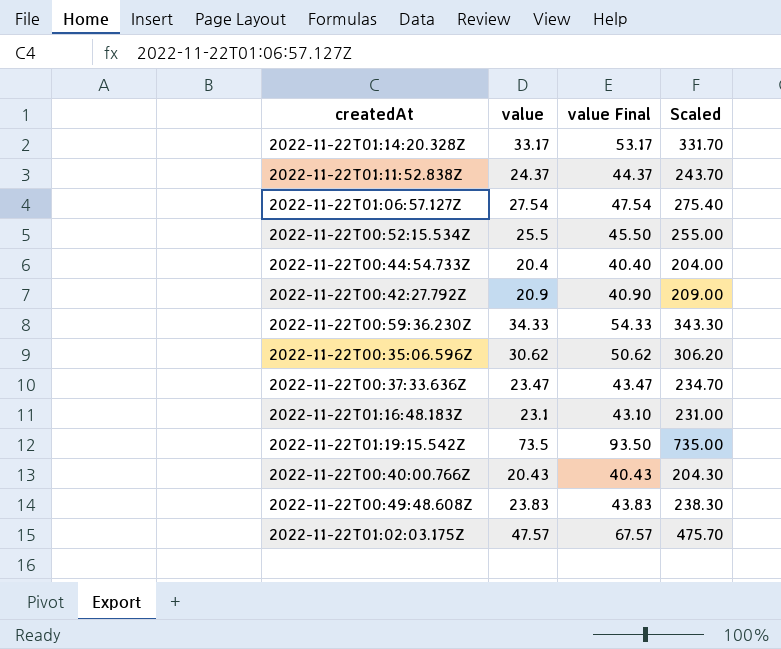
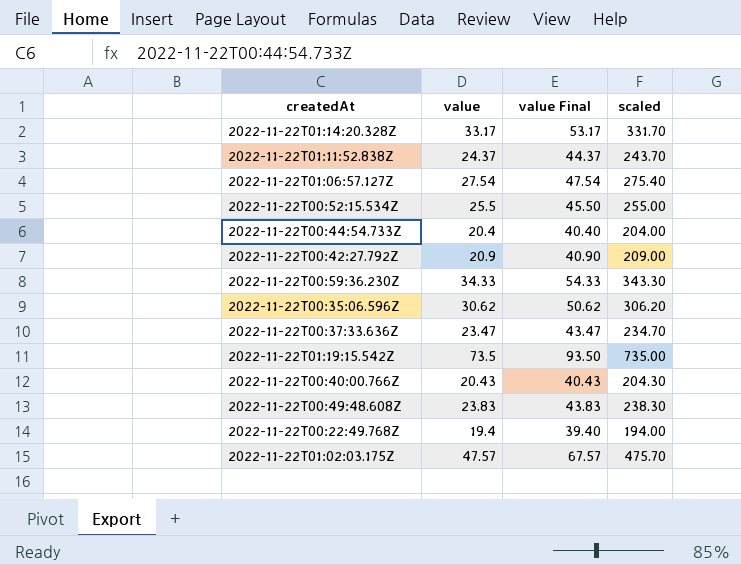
column name: Scaled -> scaled
row 2022-11-22T01:16:48.183Z: 23.1 | 43.10 | 231.00 -> none
row 2022-11-22T00:22:49.768Z: none -> 19.4 | 39.40 | 194.00

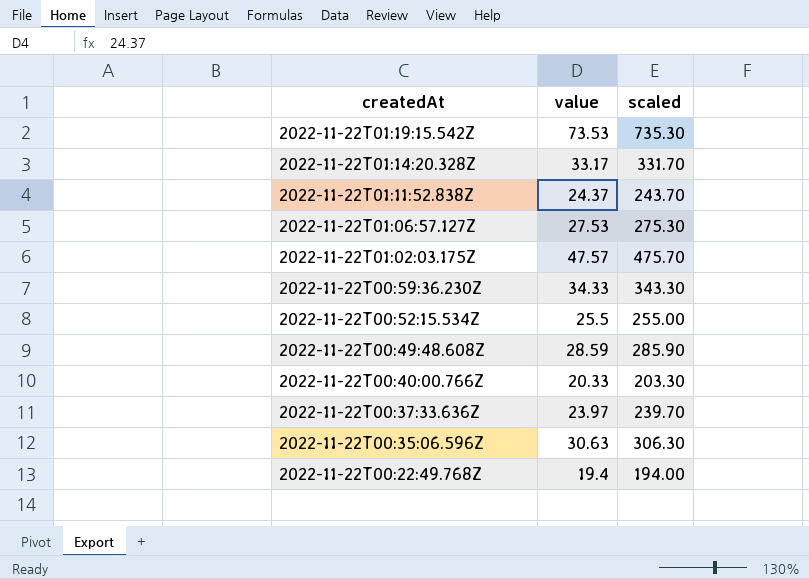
row order: none -> createdAt descending
column value Final | formula: [value] + 20 -> none
row 2022-11-22T00:44:54.733Z: 20.4 | 40.40 | 204.00 -> none
row 2022-11-22T00:42:27.792Z: 20.9 | 40.90 | 209.00 -> none
2022-11-22T01:19:15.542Z | value: 73.5 -> 73.53
2022-11-22T01:19:15.542Z | scaled: 735.00 -> 735.30
2022-11-22T01:06:57.127Z | value: 27.54 -> 27.53
2022-11-22T01:06:57.127Z | scaled: 275.40 -> 275.30
2022-11-22T00:49:48.608Z | value: 23.83 -> 28.59
2022-11-22T00:49:48.608Z | scaled: 238.30 -> 285.90
2022-11-22T00:40:00.766Z | value: 20.43 -> 20.33
2022-11-22T00:40:00.766Z | scaled: 204.30 -> 203.30
2022-11-22T00:37:33.636Z | value: 23.47 -> 23.97
2022-11-22T00:37:33.636Z | scaled: 234.70 -> 239.70
2022-11-22T00:35:06.596Z | value: 30.62 -> 30.63
2022-11-22T00:35:06.596Z | scaled: 306.20 -> 306.30

